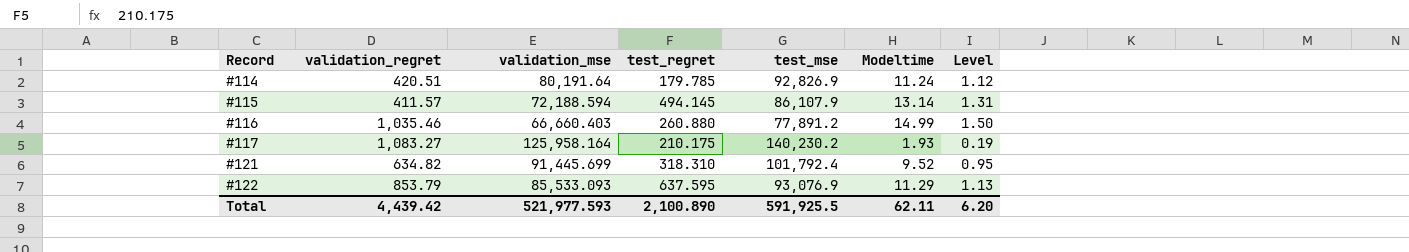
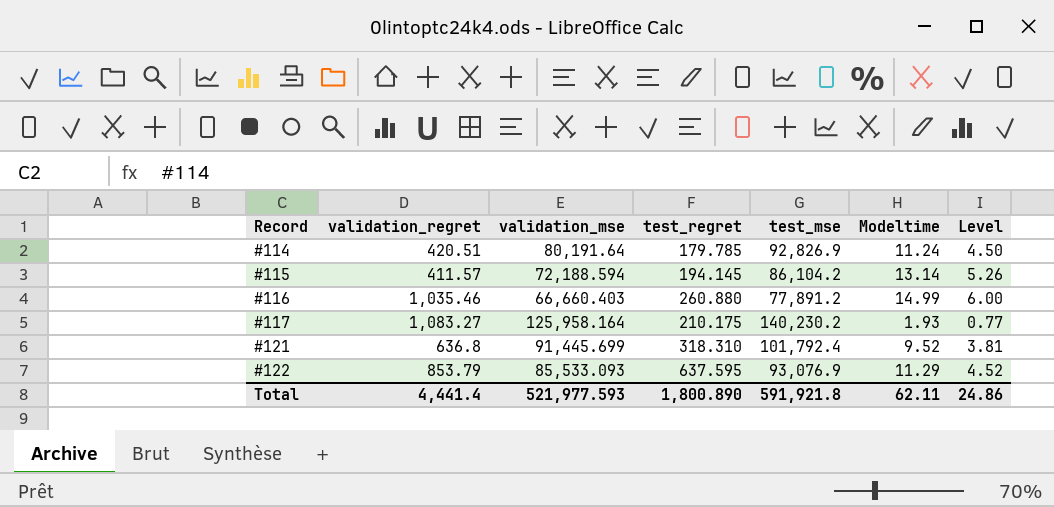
column Level | formula: [Modeltime] * 0.1 -> [Modeltime] * 0.4
#115 | test_regret: 494.145 -> 194.145
#115 | test_mse: 86,107.9 -> 86,104.2
#121 | validation_regret: 634.82 -> 636.8
Total | validation_regret: 4,439.42 -> 4,441.4
Total | test_regret: 2,100.890 -> 1,800.890
Total | test_mse: 591,925.5 -> 591,921.8
Total | Level: 6.20 -> 24.86

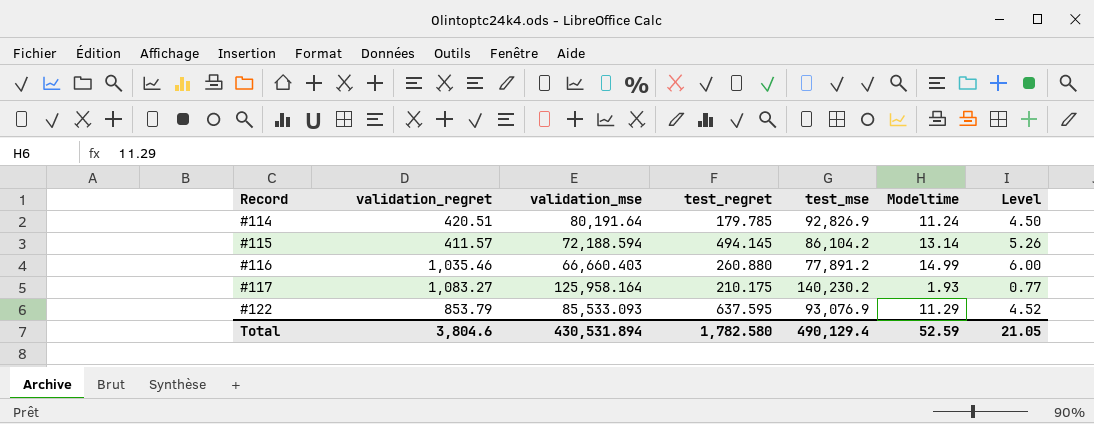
row #121: 636.8 | 91,445.699 | 318.310 | 101,792.4 | 9.52 | 3.81 -> none
#115 | test_regret: 194.145 -> 494.145
Total | validation_regret: 4,441.4 -> 3,804.6
Total | validation_mse: 521,977.593 -> 430,531.894
Total | test_regret: 1,800.890 -> 1,782.580
Total | test_mse: 591,921.8 -> 490,129.4
Total | Modeltime: 62.11 -> 52.59
Total | Level: 24.86 -> 21.05

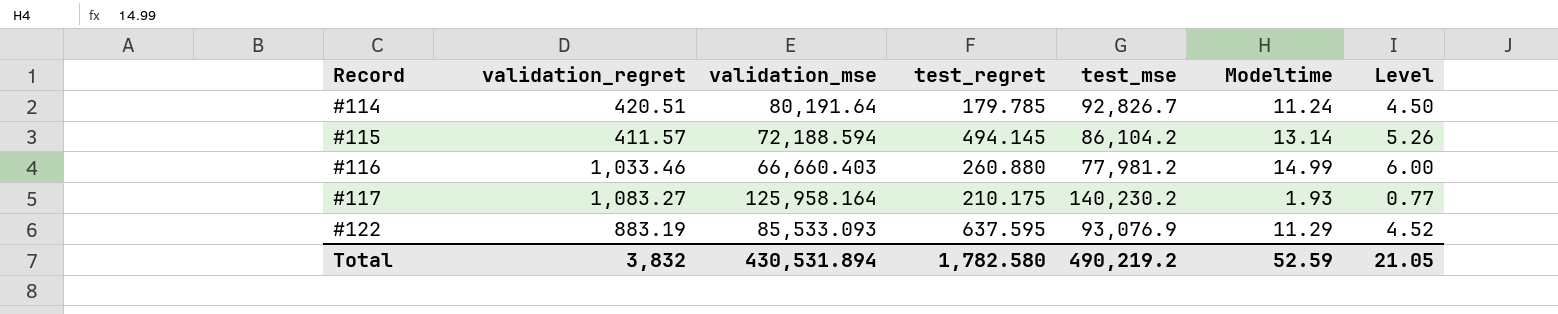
#114 | test_mse: 92,826.9 -> 92,826.7
#116 | validation_regret: 1,035.46 -> 1,033.46
#116 | test_mse: 77,891.2 -> 77,981.2
#122 | validation_regret: 853.79 -> 883.19
Total | validation_regret: 3,804.6 -> 3,832
Total | test_mse: 490,129.4 -> 490,219.2

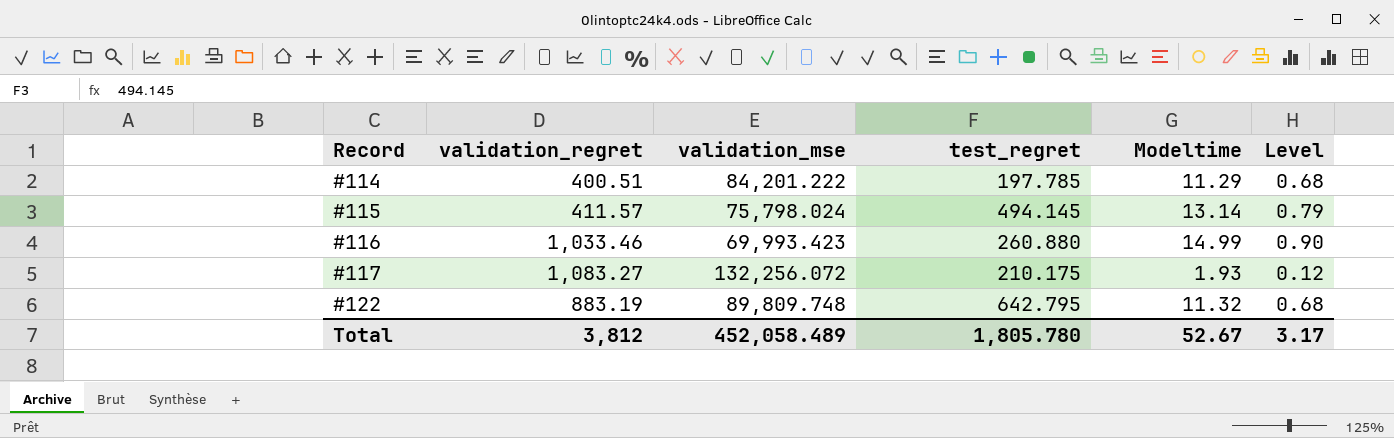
column test_mse | position: 5 -> none
column Level | formula: [Modeltime] * 0.4 -> [Modeltime] * 0.06
#114 | validation_regret: 420.51 -> 400.51
#114 | validation_mse: 80,191.64 -> 84,201.222
#114 | test_regret: 179.785 -> 197.785
#114 | Modeltime: 11.24 -> 11.29
#115 | validation_mse: 72,188.594 -> 75,798.024
#116 | validation_mse: 66,660.403 -> 69,993.423
#117 | validation_mse: 125,958.164 -> 132,256.072
#122 | validation_mse: 85,533.093 -> 89,809.748
#122 | test_regret: 637.595 -> 642.795
#122 | Modeltime: 11.29 -> 11.32
Total | validation_regret: 3,832 -> 3,812
Total | validation_mse: 430,531.894 -> 452,058.489
Total | test_regret: 1,782.580 -> 1,805.780
Total | Modeltime: 52.59 -> 52.67
Total | Level: 21.05 -> 3.17

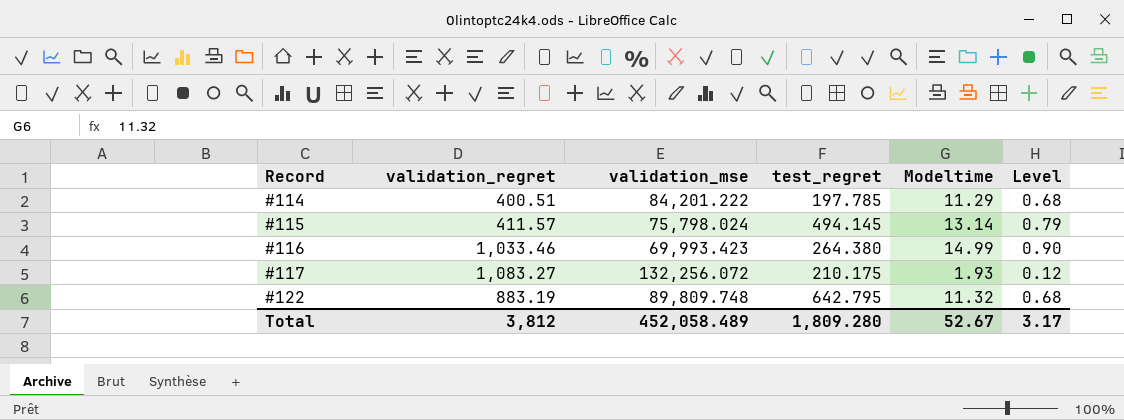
#116 | test_regret: 260.880 -> 264.380
Total | test_regret: 1,805.780 -> 1,809.280

